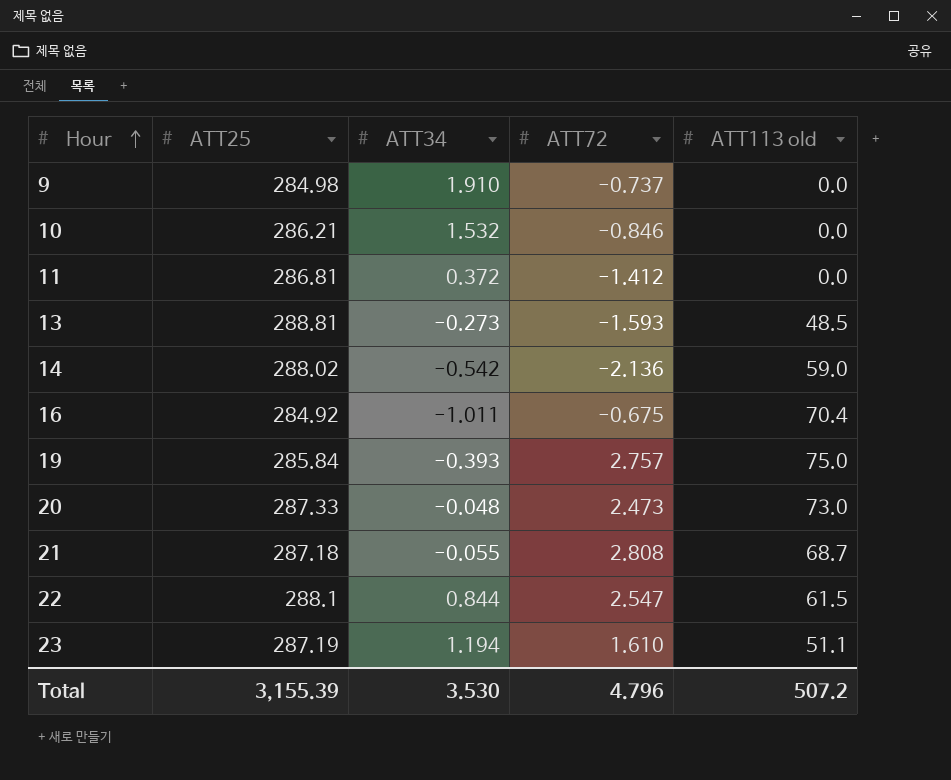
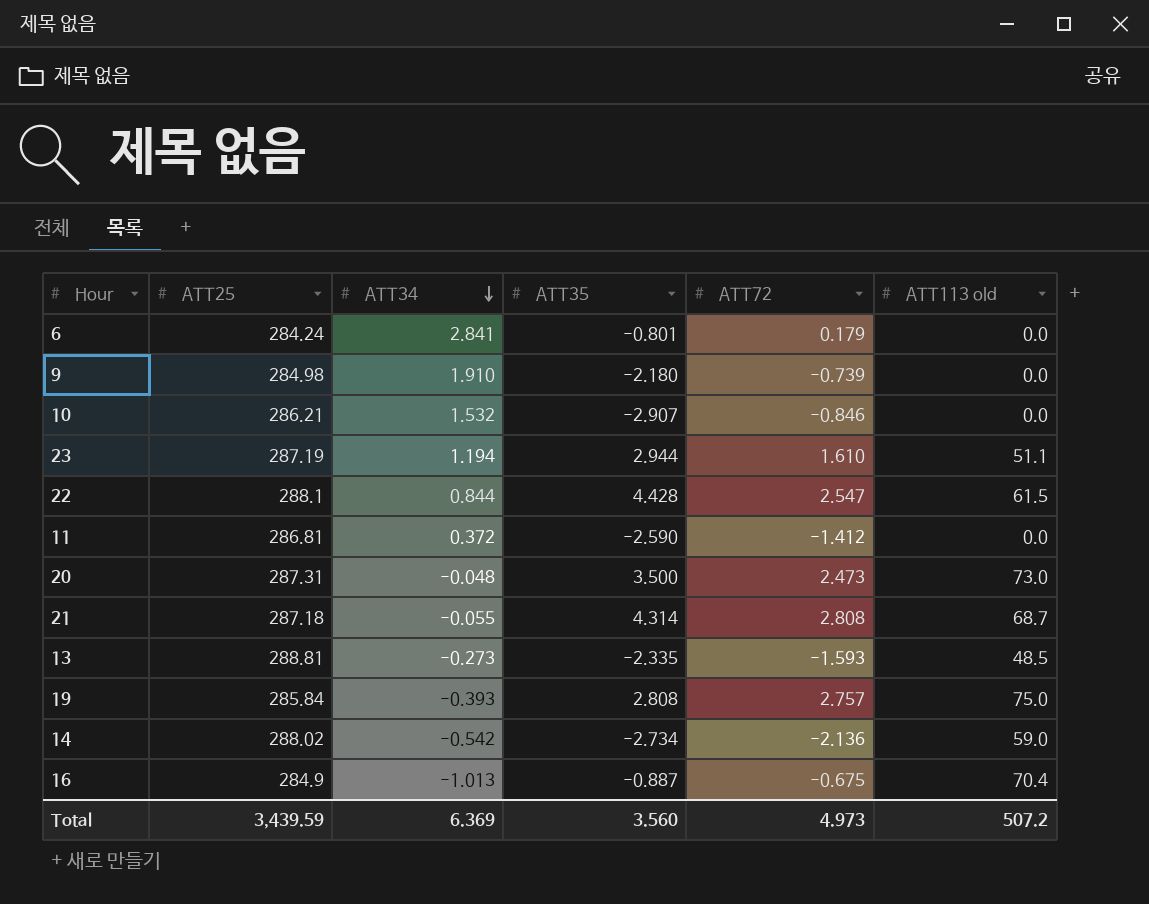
row order: Hour ascending -> ATT34 descending
column ATT35 | position: none -> 4
row 6: none -> 284.24 | 2.841 | -0.801 | 0.179 | 0.0
9 | ATT72: -0.737 -> -0.739
20 | ATT25: 287.33 -> 287.31
16 | ATT25: 284.92 -> 284.9
16 | ATT34: -1.011 -> -1.013
Total | ATT25: 3,155.39 -> 3,439.59
Total | ATT34: 3.530 -> 6.369
Total | ATT72: 4.796 -> 4.973

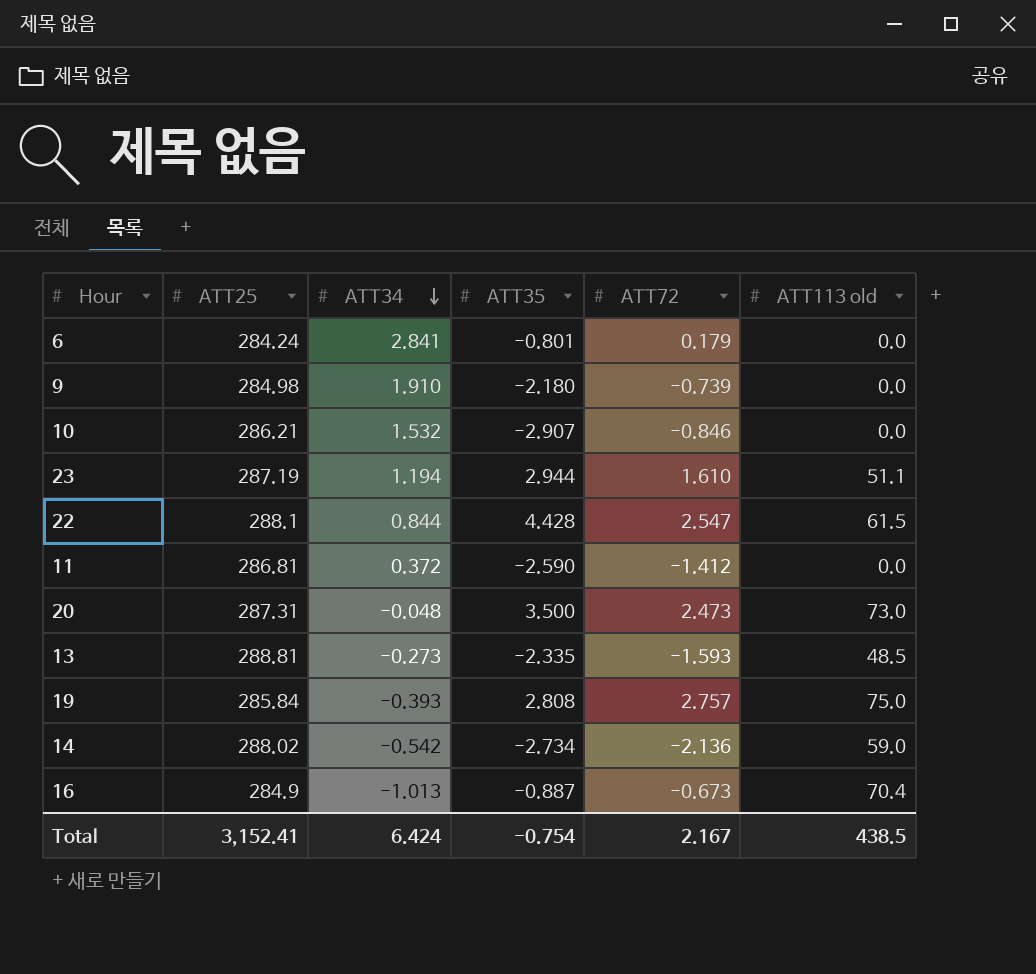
row 21: 287.18 | -0.055 | 4.314 | 2.808 | 68.7 -> none
16 | ATT72: -0.675 -> -0.673
Total | ATT25: 3,439.59 -> 3,152.41
Total | ATT34: 6.369 -> 6.424
Total | ATT35: 3.560 -> -0.754
Total | ATT72: 4.973 -> 2.167
Total | ATT113 old: 507.2 -> 438.5

